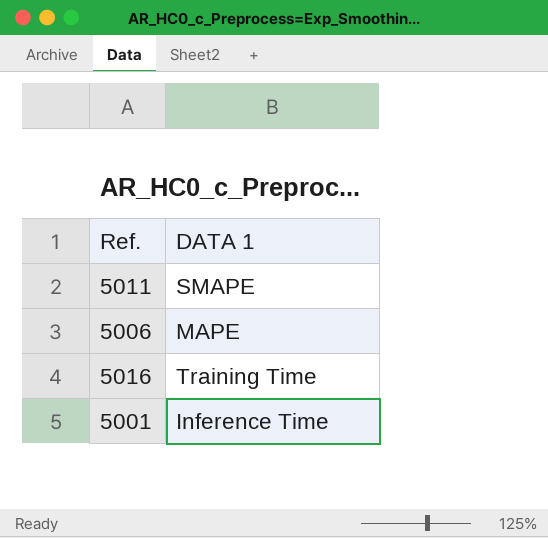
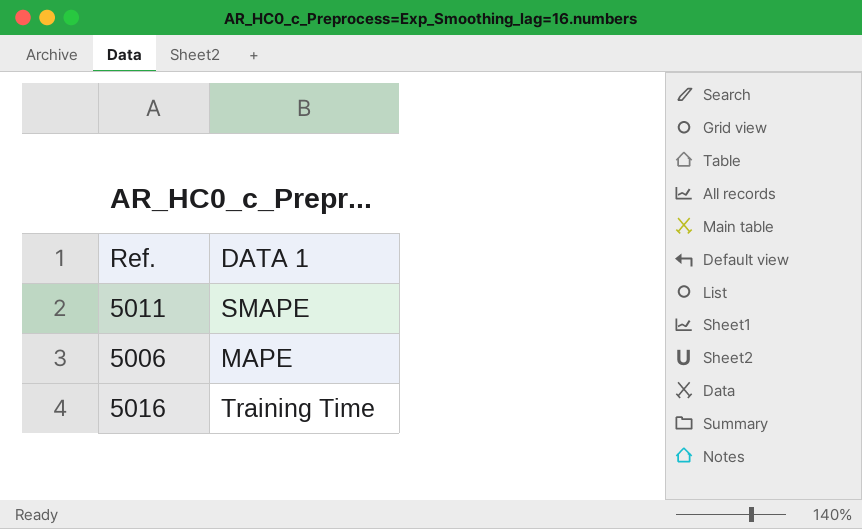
row 5001: Inference Time -> none

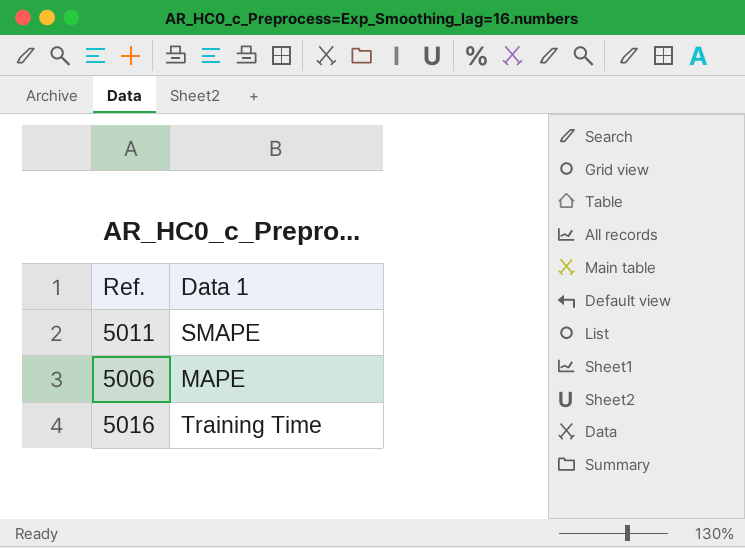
column name: DATA 1 -> Data 1

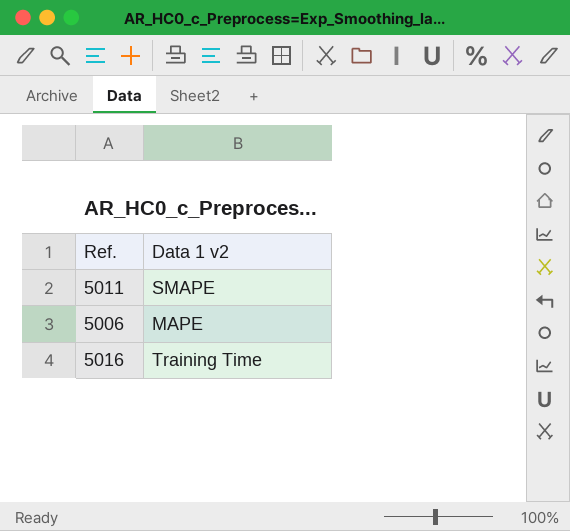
column name: Data 1 -> Data 1 v2

